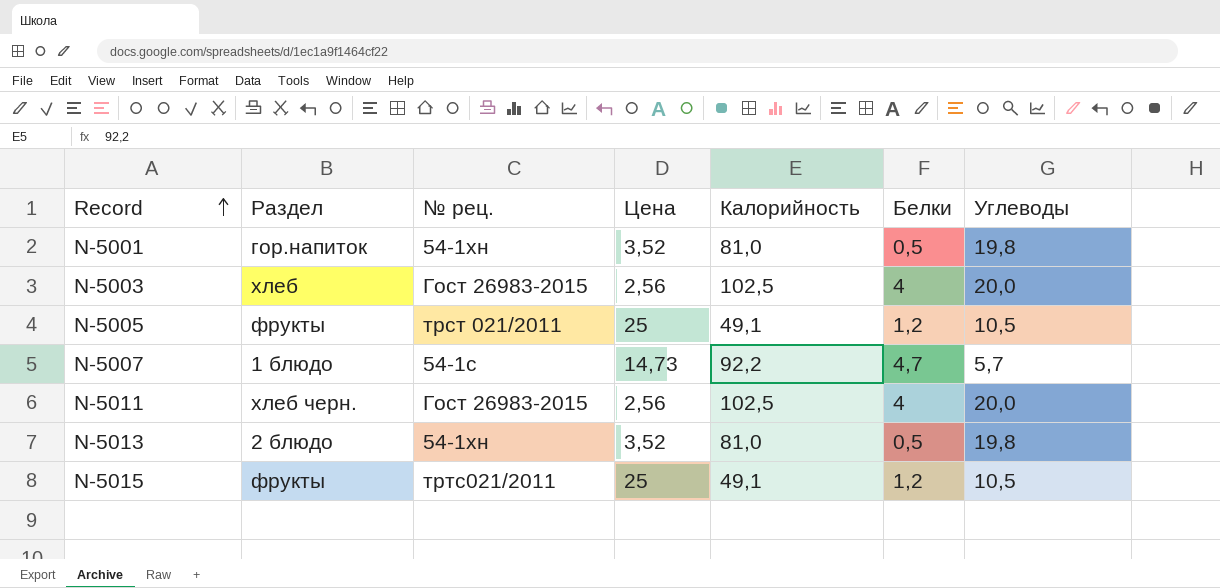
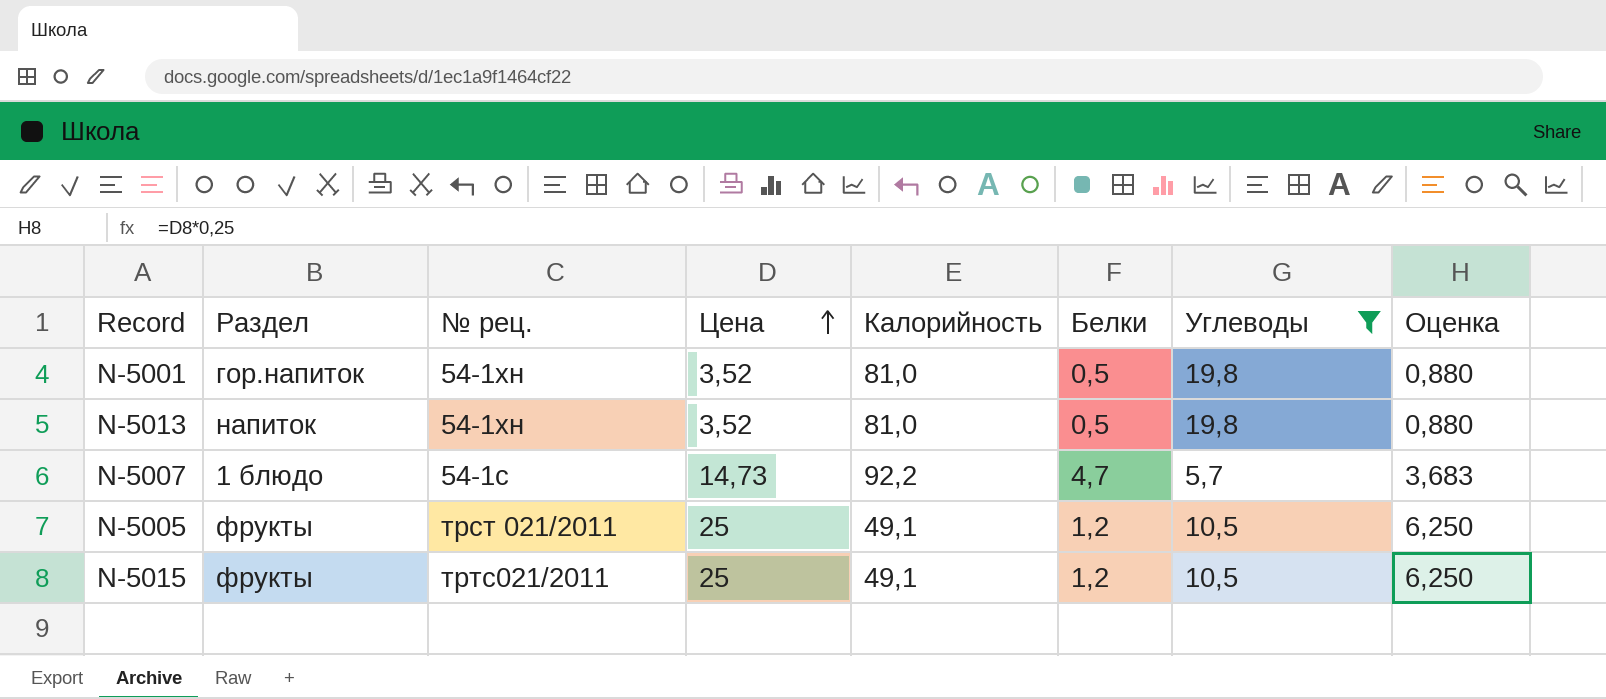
filter: none -> Углеводы != 20,0
row order: Record ascending -> Цена ascending
column Оценка | formula: none -> [Цена] * 0,25
N-5013 | Раздел: 2 блюдо -> напиток

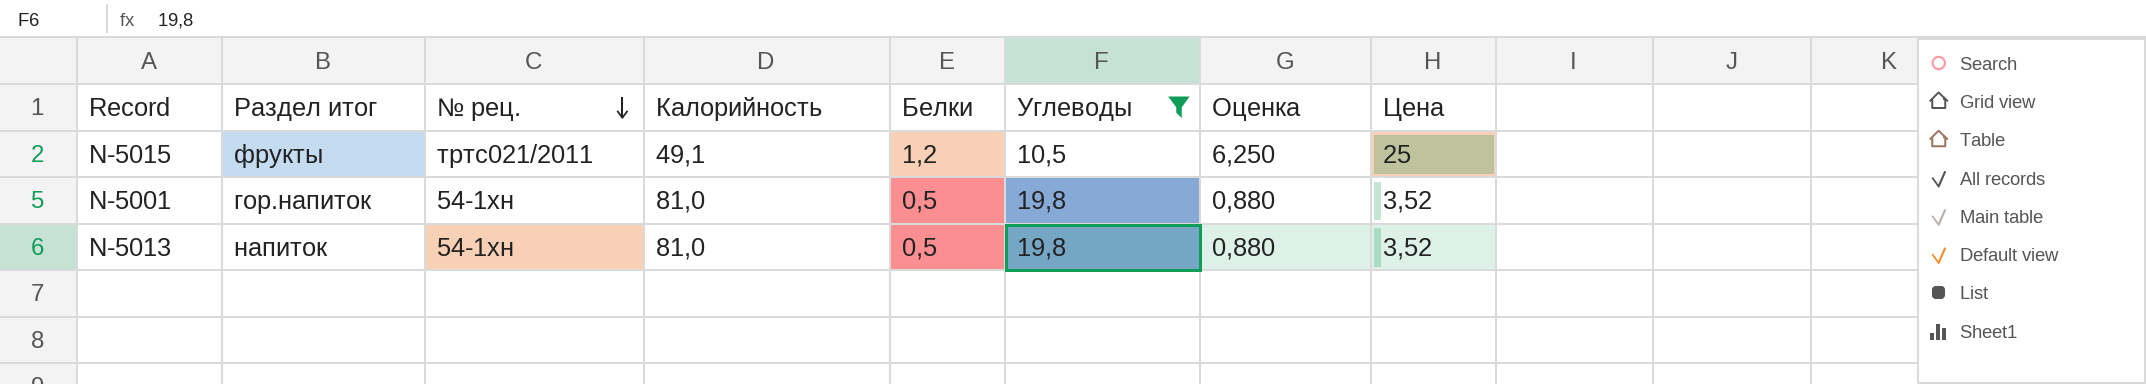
row order: Цена ascending -> № рец. descending
column name: Раздел -> Раздел итог
column Цена | position: 4 -> 8
row N-5007: 1 блюдо | 54-1с | 14,73 | 92,2 | 4,7 | 5,7 | 3,683 -> none
row N-5005: фрукты | трст 021/2011 | 25 | 49,1 | 1,2 | 10,5 | 6,250 -> none

